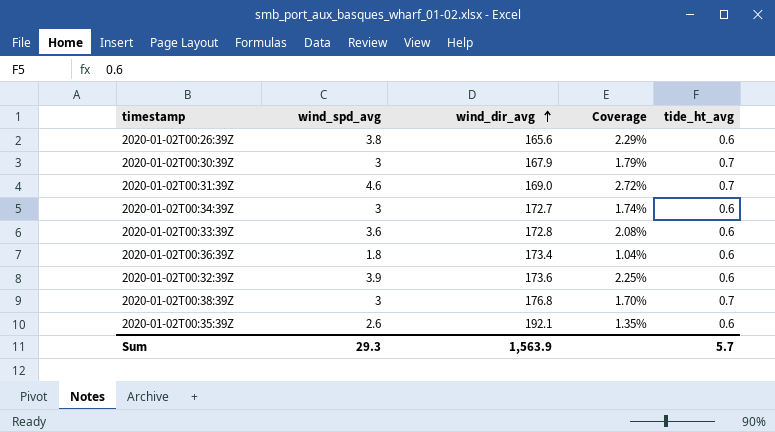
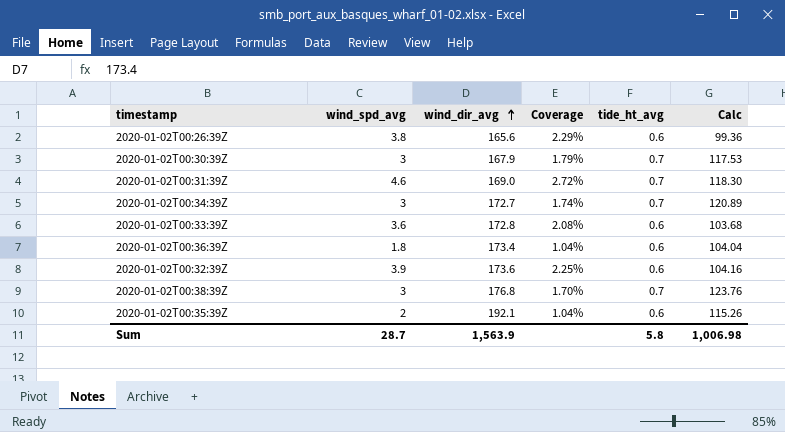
column Calc | formula: none -> [wind_dir_avg] * [tide_ht_avg]
2020-01-02T00:34:39Z | tide_ht_avg: 0.6 -> 0.7
2020-01-02T00:35:39Z | wind_spd_avg: 2.6 -> 2
2020-01-02T00:35:39Z | Coverage: 1.35% -> 1.04%
Sum | wind_spd_avg: 29.3 -> 28.7
Sum | tide_ht_avg: 5.7 -> 5.8

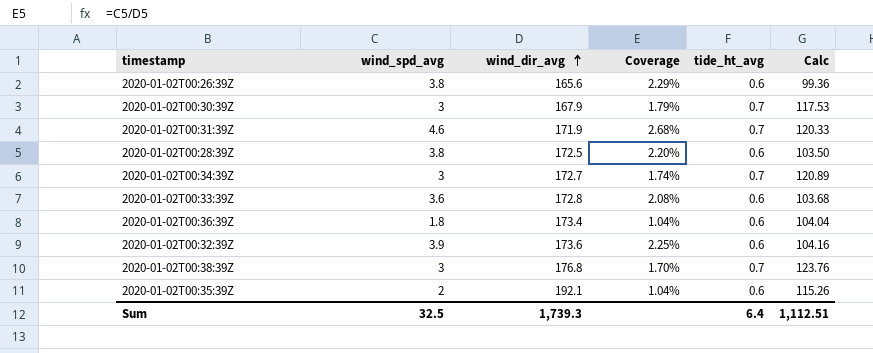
2020-01-02T00:31:39Z | wind_dir_avg: 169.0 -> 171.9
2020-01-02T00:31:39Z | Coverage: 2.72% -> 2.68%
2020-01-02T00:31:39Z | Calc: 118.30 -> 120.33
row 2020-01-02T00:28:39Z: none -> 3.8 | 172.5 | 2.20% | 0.6 | 103.50
Sum | wind_spd_avg: 28.7 -> 32.5
Sum | wind_dir_avg: 1,563.9 -> 1,739.3
Sum | tide_ht_avg: 5.8 -> 6.4
Sum | Calc: 1,006.98 -> 1,112.51

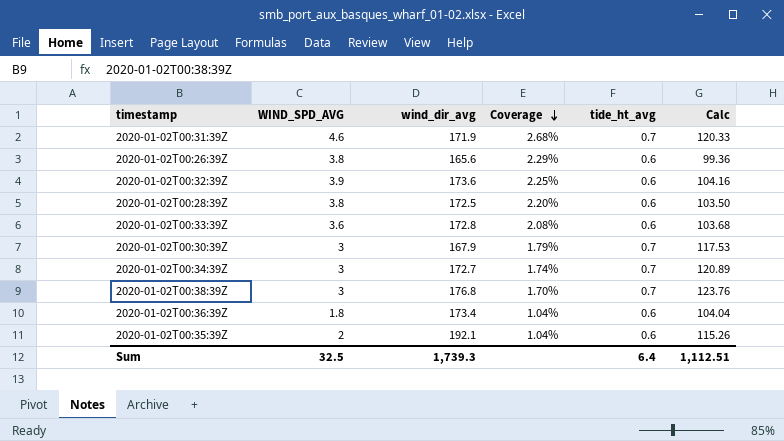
row order: wind_dir_avg ascending -> Coverage descending
column name: wind_spd_avg -> WIND_SPD_AVG

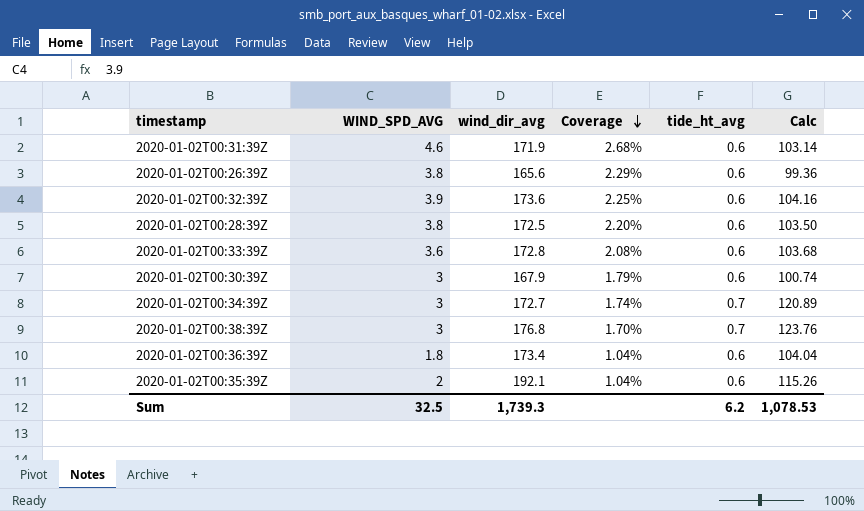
2020-01-02T00:31:39Z | tide_ht_avg: 0.7 -> 0.6
2020-01-02T00:31:39Z | Calc: 120.33 -> 103.14
2020-01-02T00:30:39Z | tide_ht_avg: 0.7 -> 0.6
2020-01-02T00:30:39Z | Calc: 117.53 -> 100.74
Sum | tide_ht_avg: 6.4 -> 6.2
Sum | Calc: 1,112.51 -> 1,078.53

